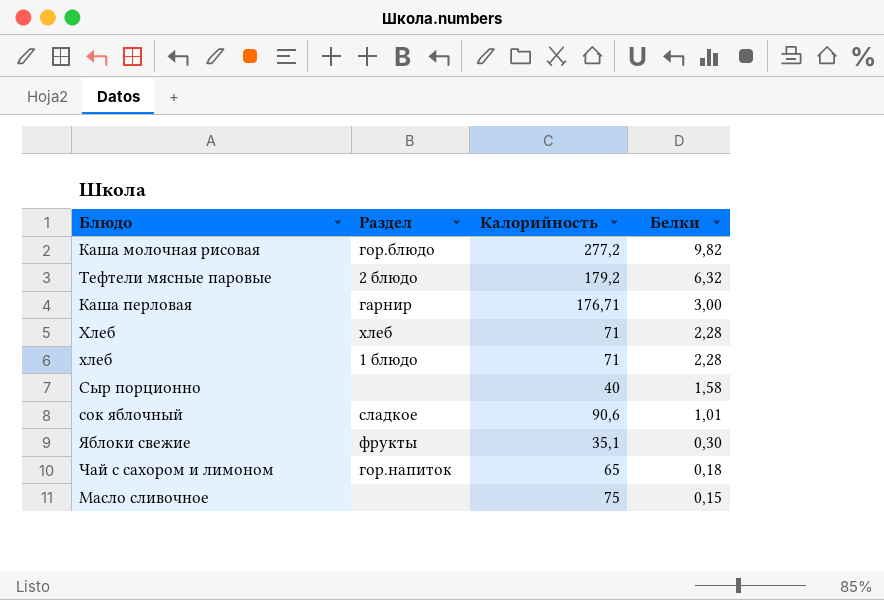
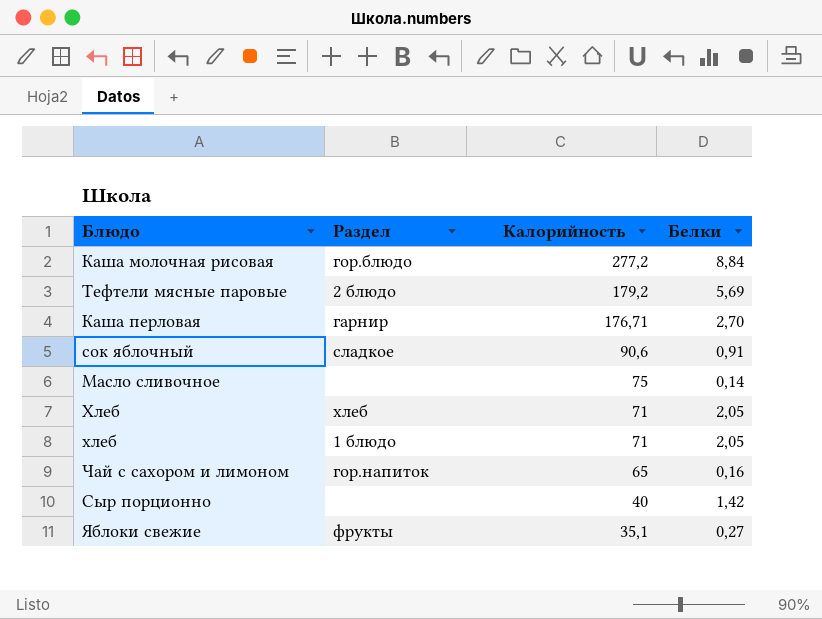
row order: Белки descending -> Калорийность descending
Каша молочная рисовая | Белки: 9,82 -> 8,84
Тефтели мясные паровые | Белки: 6,32 -> 5,69
Каша перловая | Белки: 3,00 -> 2,70
сок яблочный | Белки: 1,01 -> 0,91
Масло сливочное | Белки: 0,15 -> 0,14
Хлеб | Белки: 2,28 -> 2,05
хлеб | Белки: 2,28 -> 2,05
Чай с сахором и лимоном | Белки: 0,18 -> 0,16
Сыр порционно | Белки: 1,58 -> 1,42
Яблоки свежие | Белки: 0,30 -> 0,27

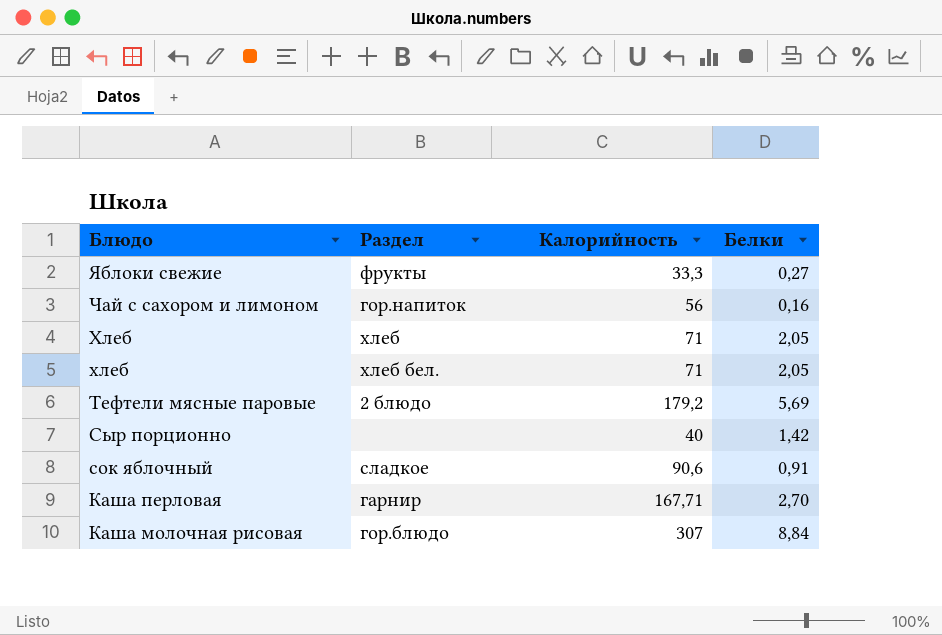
row order: Калорийность descending -> Блюдо descending
row Масло сливочное: none | 75 | 0,14 -> none
Яблоки свежие | Калорийность: 35,1 -> 33,3
Чай с сахором и лимоном | Калорийность: 65 -> 56
хлеб | Раздел: 1 блюдо -> хлеб бел.
Каша перловая | Калорийность: 176,71 -> 167,71
Каша молочная рисовая | Калорийность: 277,2 -> 307

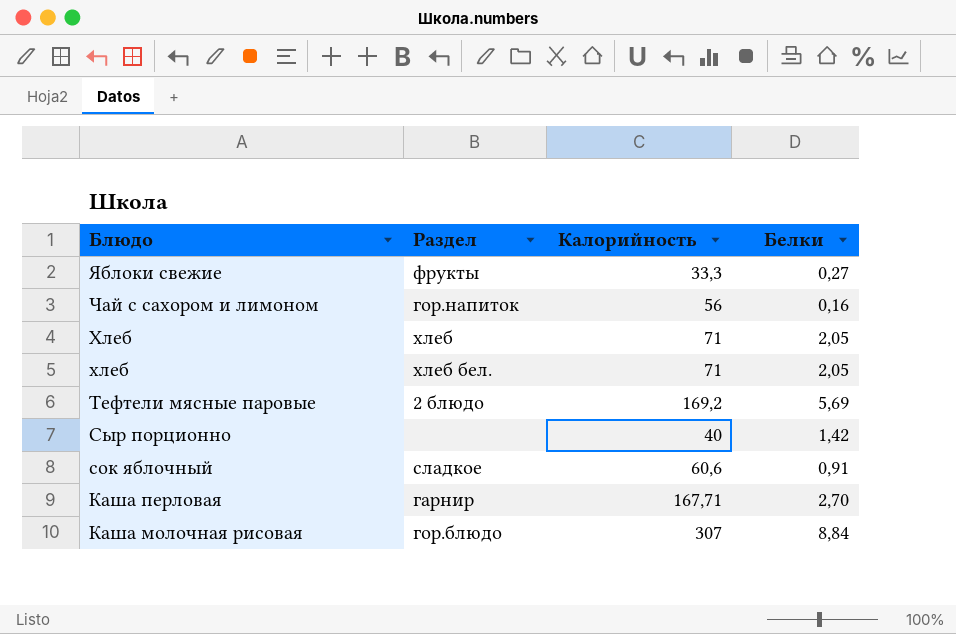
Тефтели мясные паровые | Калорийность: 179,2 -> 169,2
сок яблочный | Калорийность: 90,6 -> 60,6

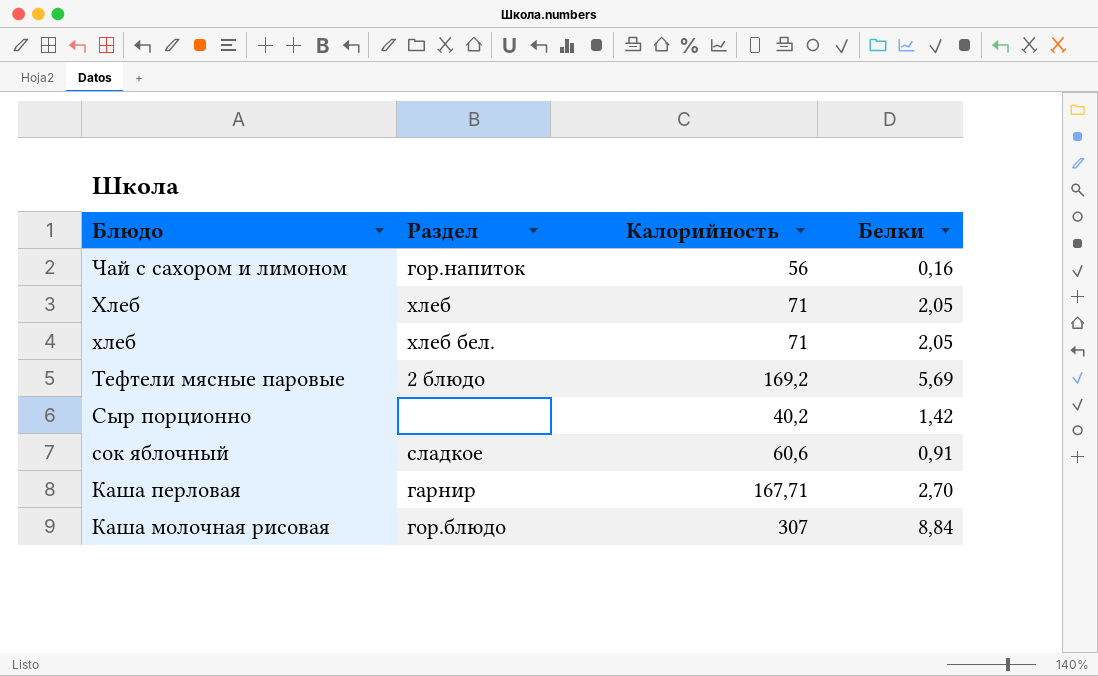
row Яблоки свежие: фрукты | 33,3 | 0,27 -> none
Сыр порционно | Калорийность: 40 -> 40,2

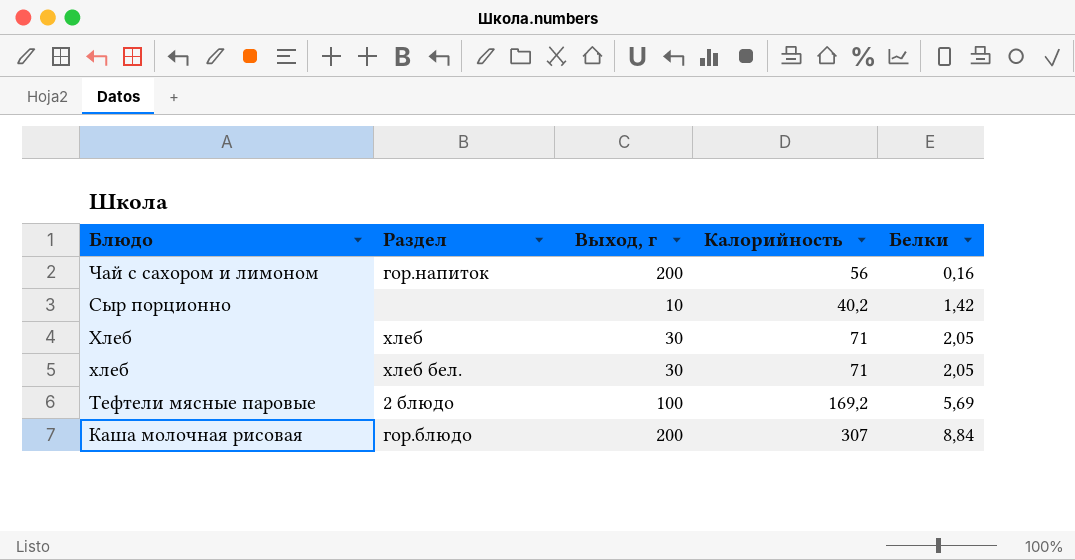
row order: Блюдо descending -> Белки ascending
column Выход, г | position: none -> 3
row сок яблочный: сладкое | 60,6 | 0,91 -> none
row Каша перловая: гарнир | 167,71 | 2,70 -> none

